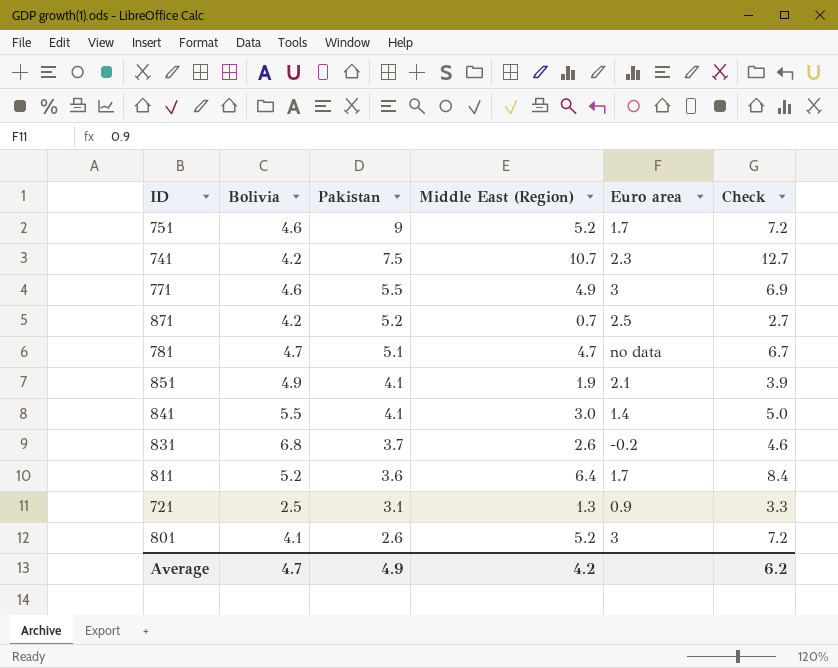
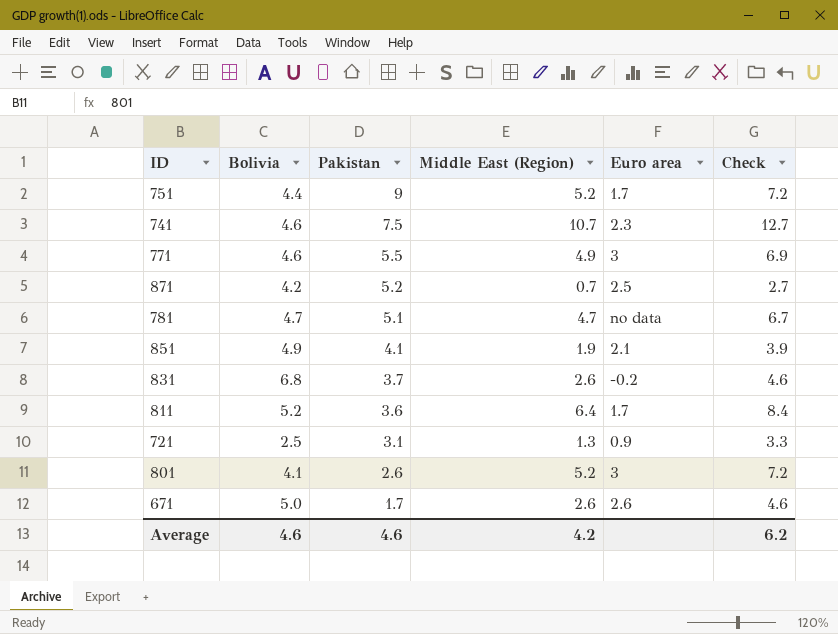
row 841: 5.5 | 4.1 | 3.0 | 1.4 | 5.0 -> none
751 | Bolivia: 4.6 -> 4.4
741 | Bolivia: 4.2 -> 4.6
row 671: none -> 5.0 | 1.7 | 2.6 | 2.6 | 4.6
Average | Bolivia: 4.7 -> 4.6
Average | Pakistan: 4.9 -> 4.6

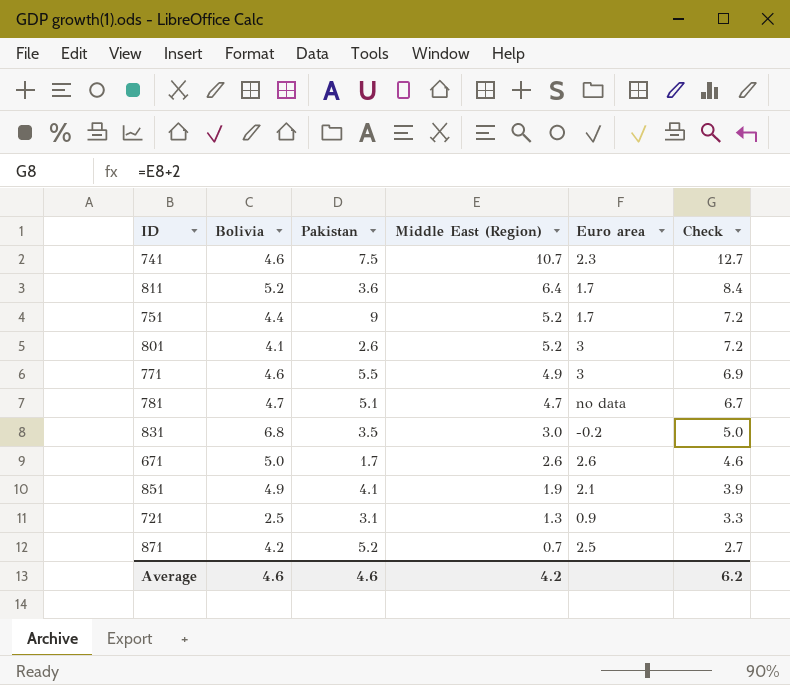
row order: Pakistan descending -> Middle East (Region) descending
831 | Pakistan: 3.7 -> 3.5
831 | Middle East (Region): 2.6 -> 3.0
831 | Check: 4.6 -> 5.0

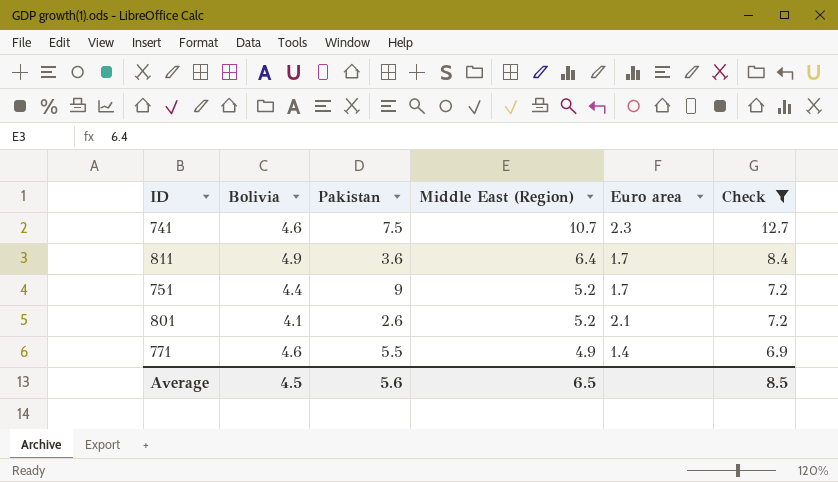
filter: none -> Check >= 6.9
811 | Bolivia: 5.2 -> 4.9
801 | Euro area: 3 -> 2.1
771 | Euro area: 3 -> 1.4
Average | Bolivia: 4.6 -> 4.5
Average | Pakistan: 4.6 -> 5.6
Average | Middle East (Region): 4.2 -> 6.5
Average | Check: 6.2 -> 8.5

